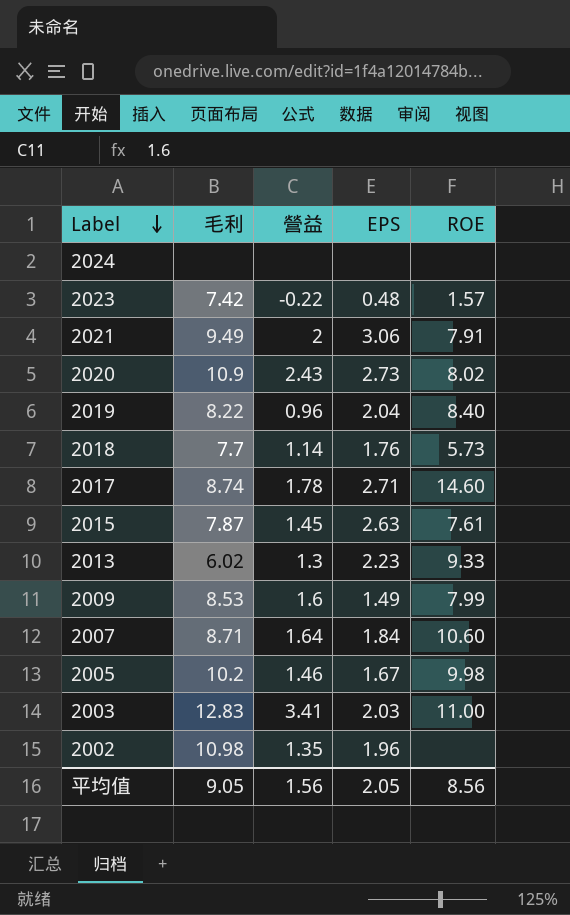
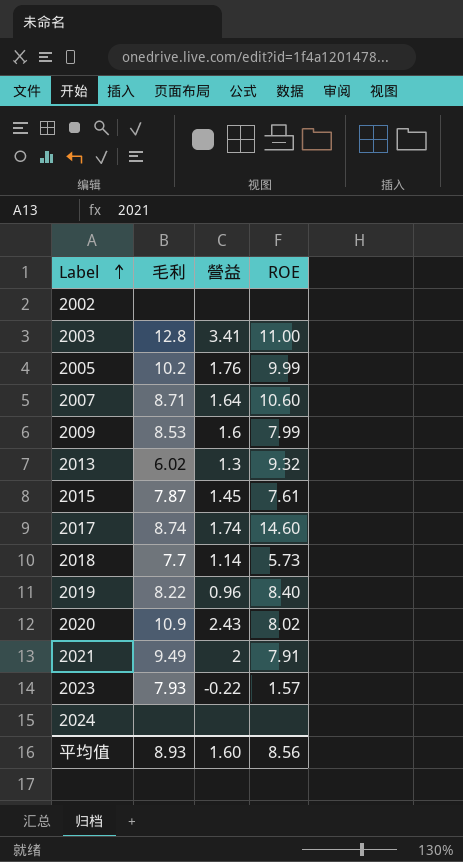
row order: Label descending -> Label ascending
column EPS | position: 4 -> none
2002 | 毛利: 10.98 -> none
2002 | 營益: 1.35 -> none
2003 | 毛利: 12.83 -> 12.8
2005 | 營益: 1.46 -> 1.76
2005 | ROE: 9.98 -> 9.99
2013 | ROE: 9.33 -> 9.32
2017 | 營益: 1.78 -> 1.74
2023 | 毛利: 7.42 -> 7.93
平均值 | 毛利: 9.05 -> 8.93
平均值 | 營益: 1.56 -> 1.60

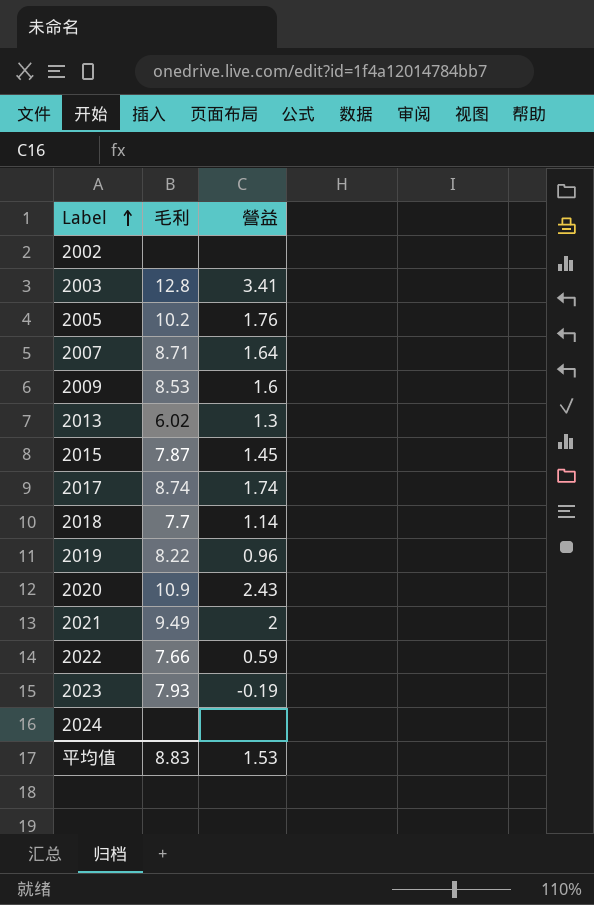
column ROE | position: 4 -> none
row 2022: none -> 7.66 | 0.59
2023 | 營益: -0.22 -> -0.19
平均值 | 毛利: 8.93 -> 8.83
平均值 | 營益: 1.60 -> 1.53

